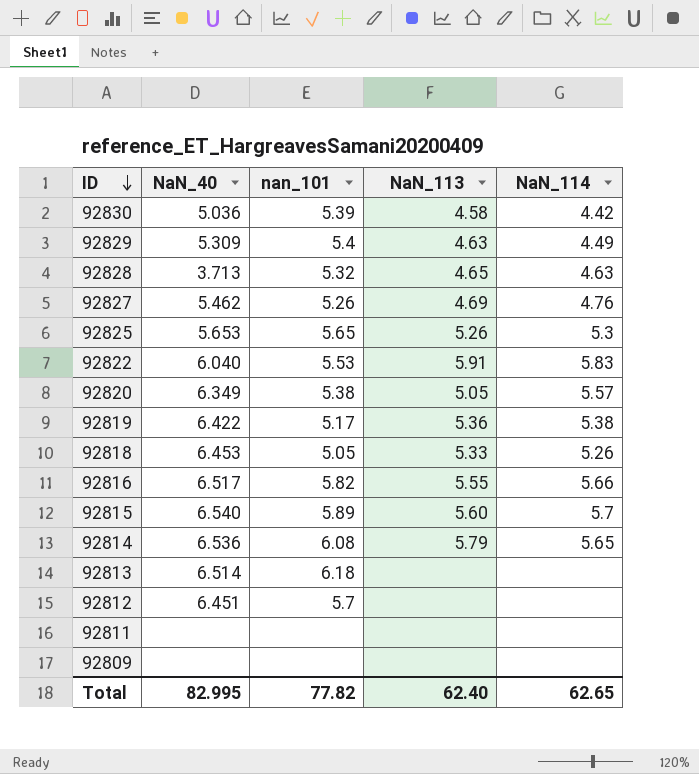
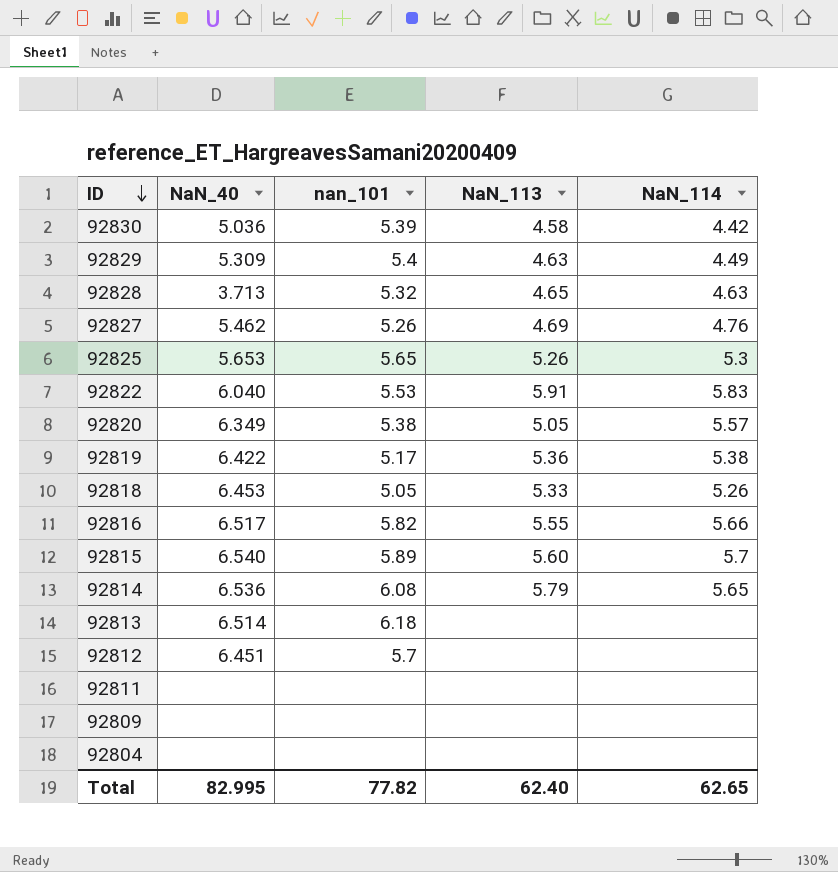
row 92804: none -> none | none | none | none

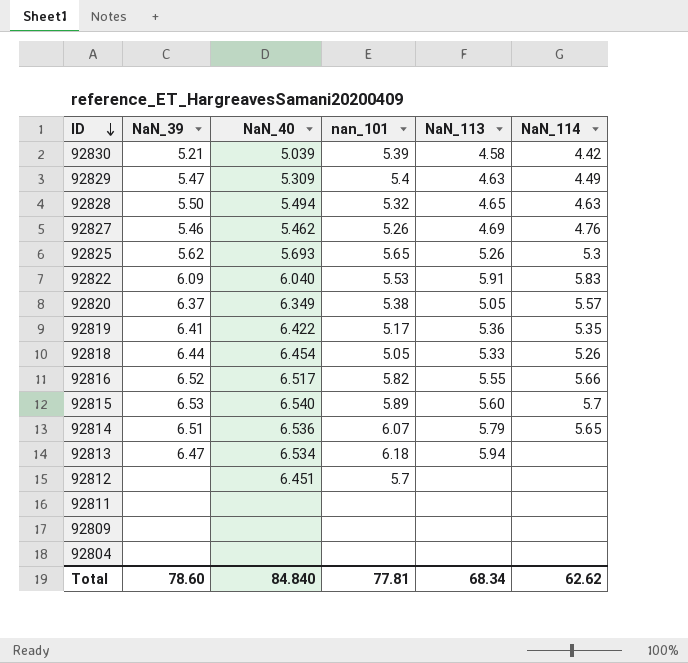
column NaN_39 | position: none -> 2
92830 | NaN_40: 5.036 -> 5.039
92828 | NaN_40: 3.713 -> 5.494
92825 | NaN_40: 5.653 -> 5.693
92819 | NaN_114: 5.38 -> 5.35
92818 | NaN_40: 6.453 -> 6.454
92814 | nan_101: 6.08 -> 6.07
92813 | NaN_40: 6.514 -> 6.534
92813 | NaN_113: none -> 5.94
Total | NaN_40: 82.995 -> 84.840
Total | nan_101: 77.82 -> 77.81
Total | NaN_113: 62.40 -> 68.34
Total | NaN_114: 62.65 -> 62.62

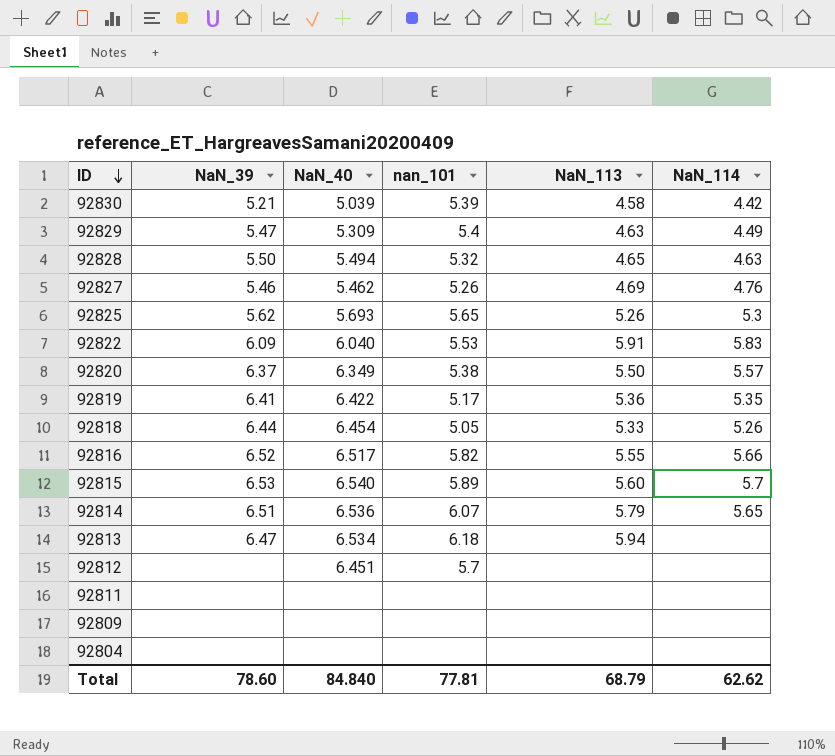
92820 | NaN_113: 5.05 -> 5.50
Total | NaN_113: 68.34 -> 68.79

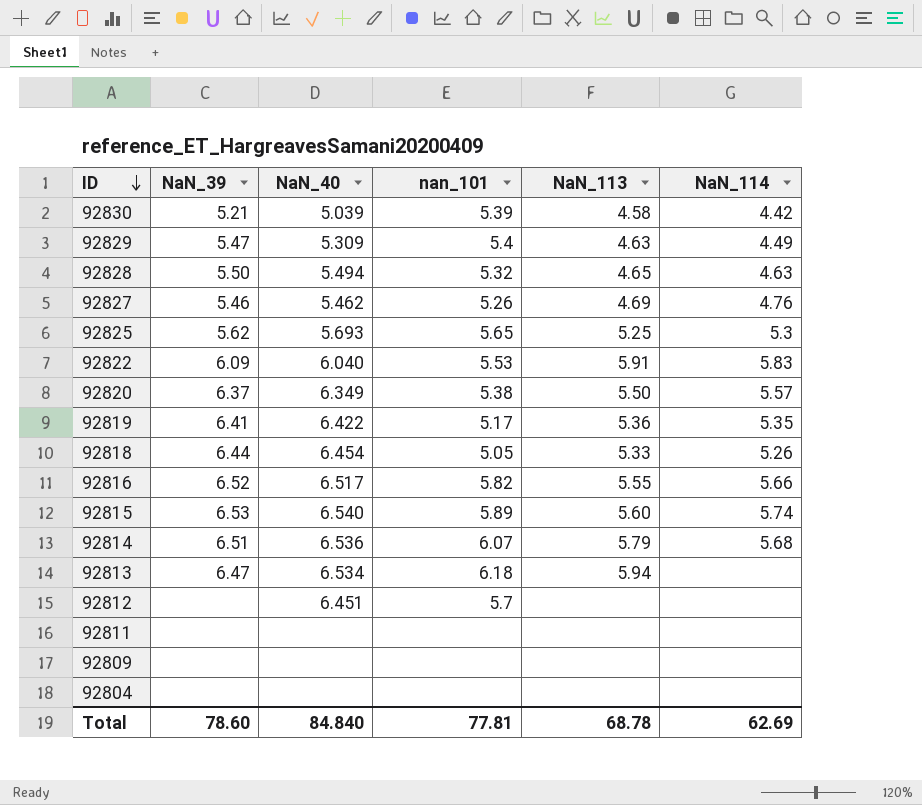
92825 | NaN_113: 5.26 -> 5.25
92815 | NaN_114: 5.7 -> 5.74
92814 | NaN_114: 5.65 -> 5.68
Total | NaN_113: 68.79 -> 68.78
Total | NaN_114: 62.62 -> 62.69

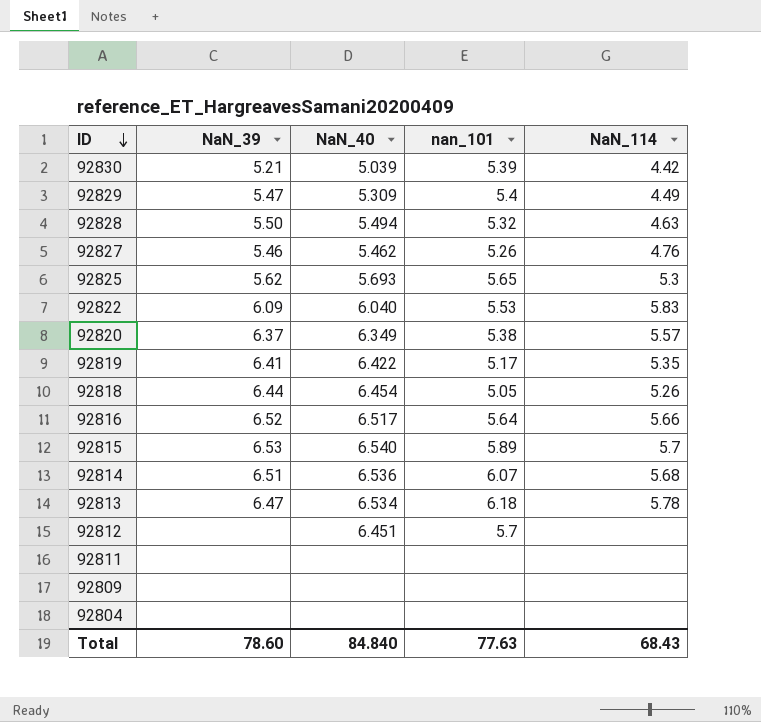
column NaN_113 | position: 5 -> none
92816 | nan_101: 5.82 -> 5.64
92815 | NaN_114: 5.74 -> 5.7
92813 | NaN_114: none -> 5.78
Total | nan_101: 77.81 -> 77.63
Total | NaN_114: 62.69 -> 68.43

